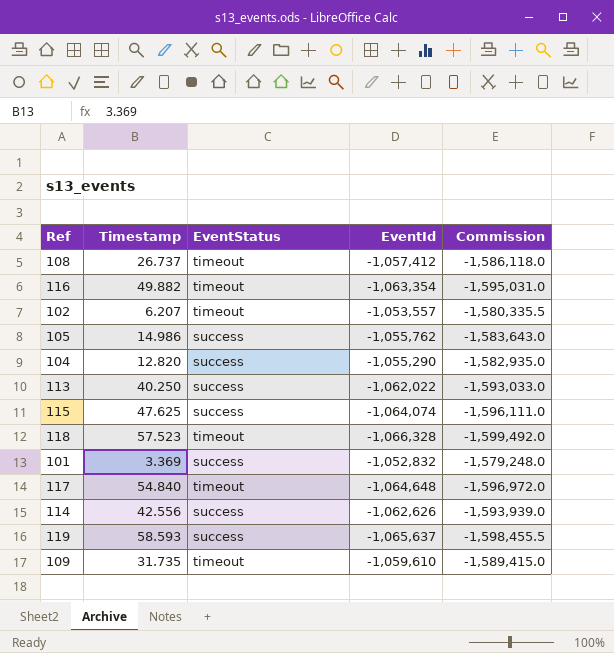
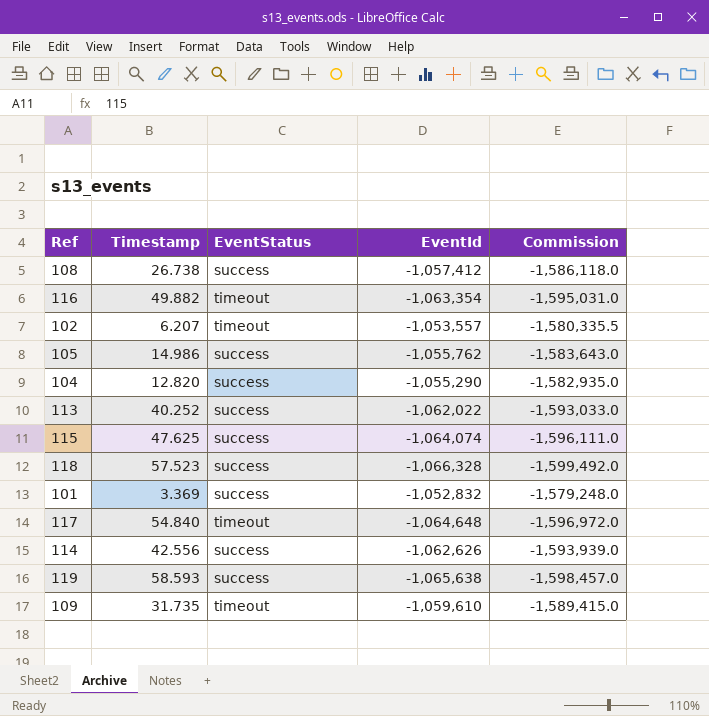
108 | Timestamp: 26.737 -> 26.738
108 | EventStatus: timeout -> success
113 | Timestamp: 40.250 -> 40.252
118 | EventStatus: timeout -> success
119 | EventId: -1,065,637 -> -1,065,638
119 | Commission: -1,598,455.5 -> -1,598,457.0

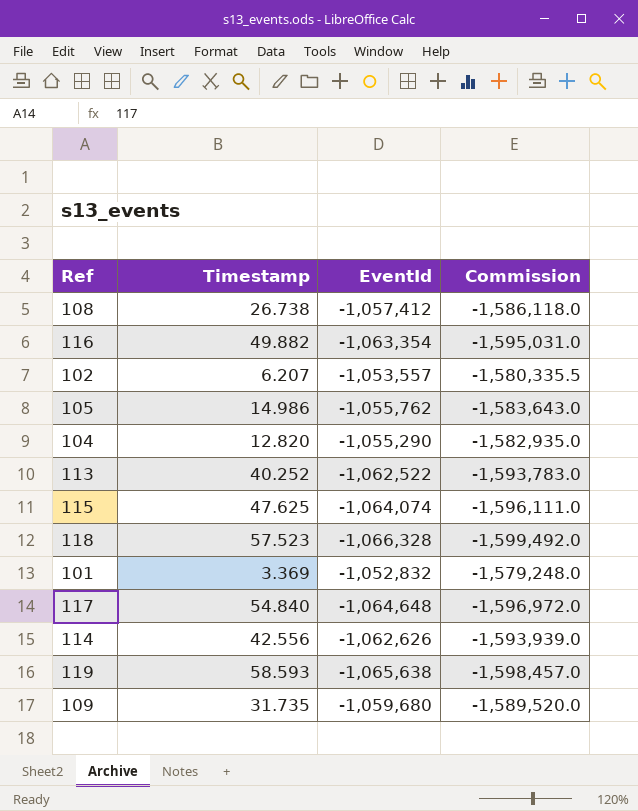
column EventStatus | position: 3 -> none
113 | EventId: -1,062,022 -> -1,062,522
113 | Commission: -1,593,033.0 -> -1,593,783.0
109 | EventId: -1,059,610 -> -1,059,680
109 | Commission: -1,589,415.0 -> -1,589,520.0

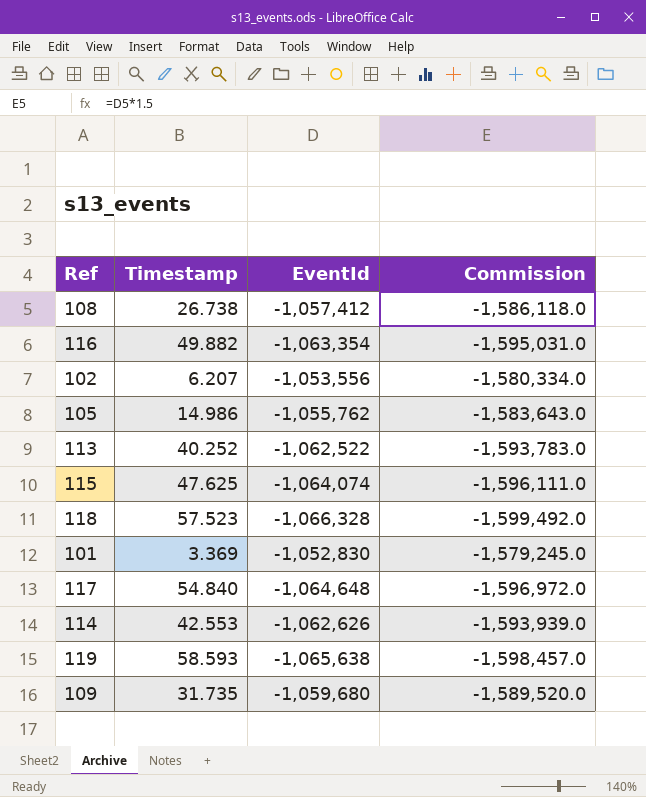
row 104: 12.820 | -1,055,290 | -1,582,935.0 -> none
102 | EventId: -1,053,557 -> -1,053,556
102 | Commission: -1,580,335.5 -> -1,580,334.0
101 | EventId: -1,052,832 -> -1,052,830
101 | Commission: -1,579,248.0 -> -1,579,245.0
114 | Timestamp: 42.556 -> 42.553

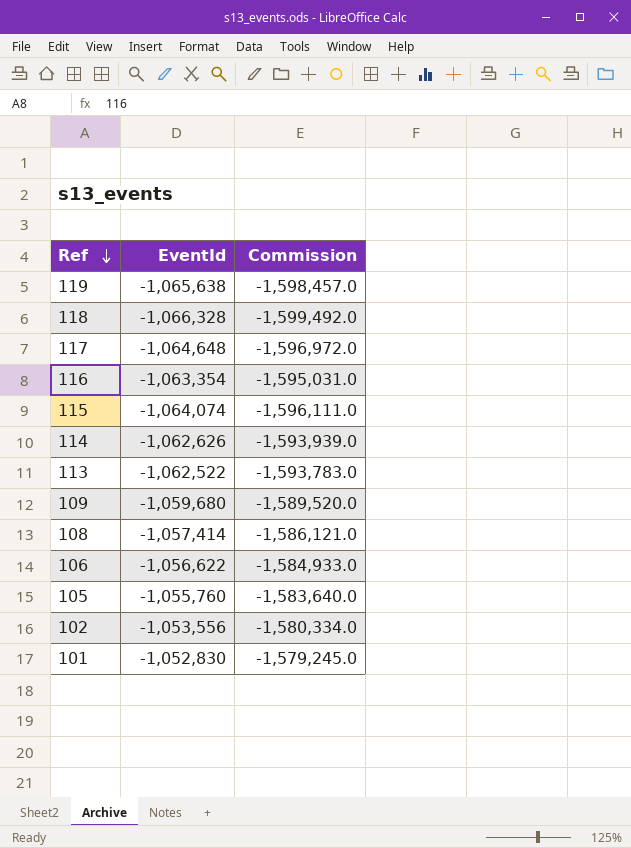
row order: none -> Ref descending
column Timestamp | position: 2 -> none
108 | EventId: -1,057,412 -> -1,057,414
108 | Commission: -1,586,118.0 -> -1,586,121.0
row 106: none -> -1,056,622 | -1,584,933.0
105 | EventId: -1,055,762 -> -1,055,760
105 | Commission: -1,583,643.0 -> -1,583,640.0

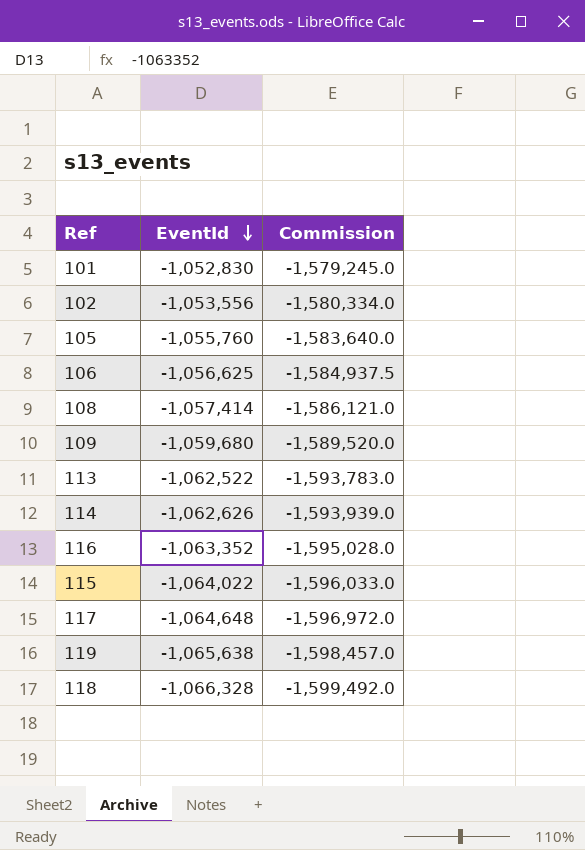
row order: Ref descending -> EventId descending
106 | EventId: -1,056,622 -> -1,056,625
106 | Commission: -1,584,933.0 -> -1,584,937.5
116 | EventId: -1,063,354 -> -1,063,352
116 | Commission: -1,595,031.0 -> -1,595,028.0
115 | EventId: -1,064,074 -> -1,064,022
115 | Commission: -1,596,111.0 -> -1,596,033.0

